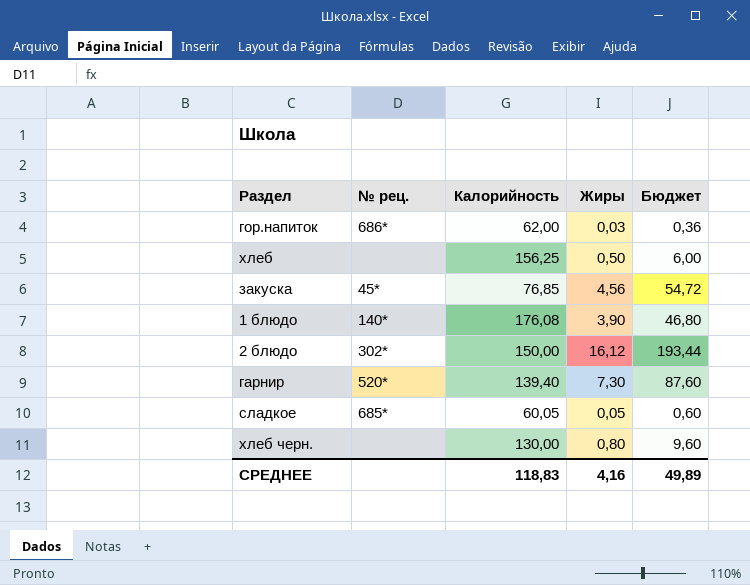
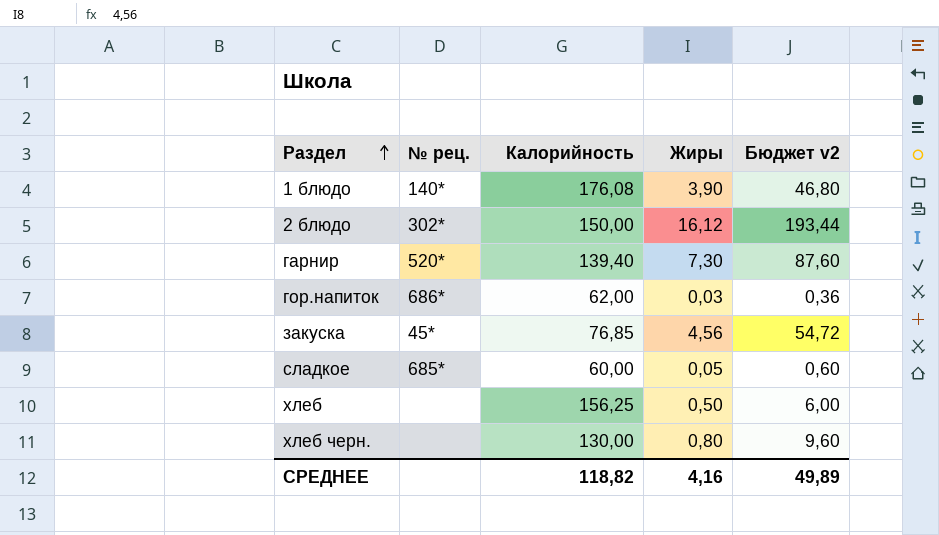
row order: none -> Раздел ascending
column name: Бюджет -> Бюджет v2
сладкое | Калорийность: 60,05 -> 60,00
СРЕДНЕЕ | Калорийность: 118,83 -> 118,82

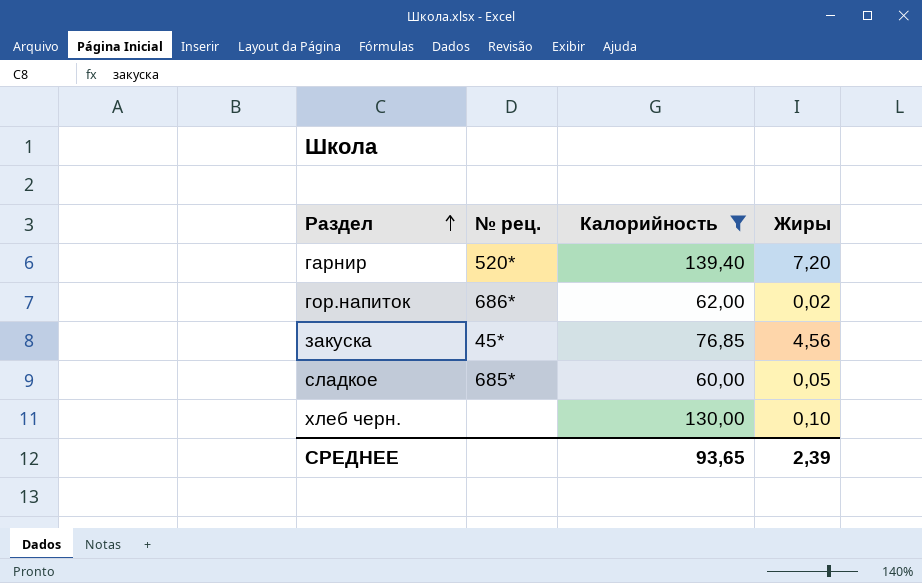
filter: none -> Калорийность <= 139,40
column Бюджет v2 | formula: [Жиры] * 12 -> none
гарнир | Жиры: 7,30 -> 7,20
гор.напиток | Жиры: 0,03 -> 0,02
хлеб черн. | Жиры: 0,80 -> 0,10
СРЕДНЕЕ | Калорийность: 118,82 -> 93,65
СРЕДНЕЕ | Жиры: 4,16 -> 2,39

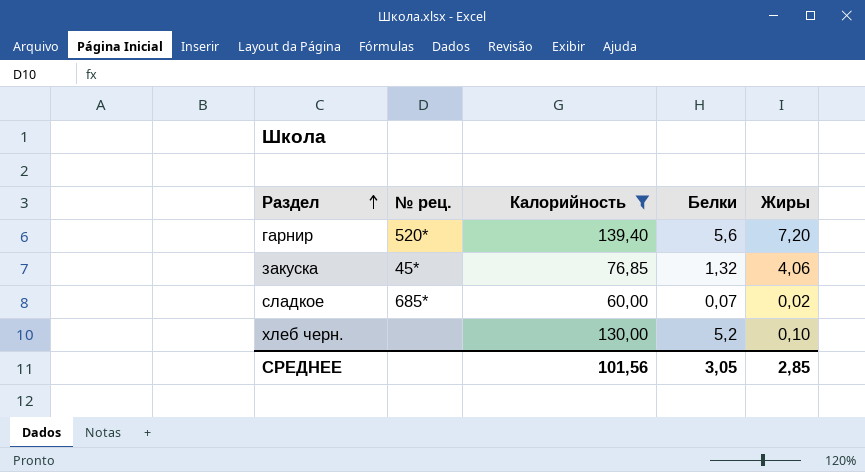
column Белки | position: none -> 4
row гор.напиток: 686* | 62,00 | 0,02 -> none
закуска | Жиры: 4,56 -> 4,06
сладкое | Жиры: 0,05 -> 0,02
СРЕДНЕЕ | Калорийность: 93,65 -> 101,56
СРЕДНЕЕ | Жиры: 2,39 -> 2,85

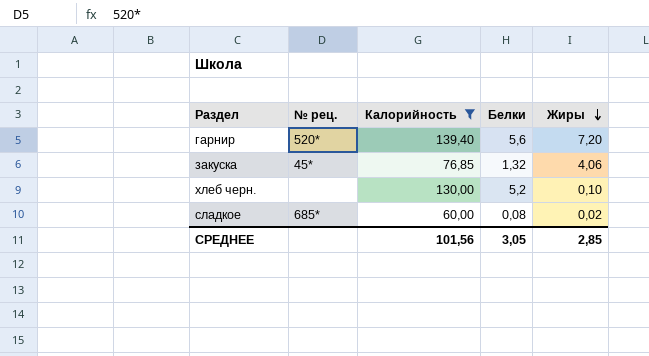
row order: Раздел ascending -> Жиры descending
сладкое | Белки: 0,07 -> 0,08

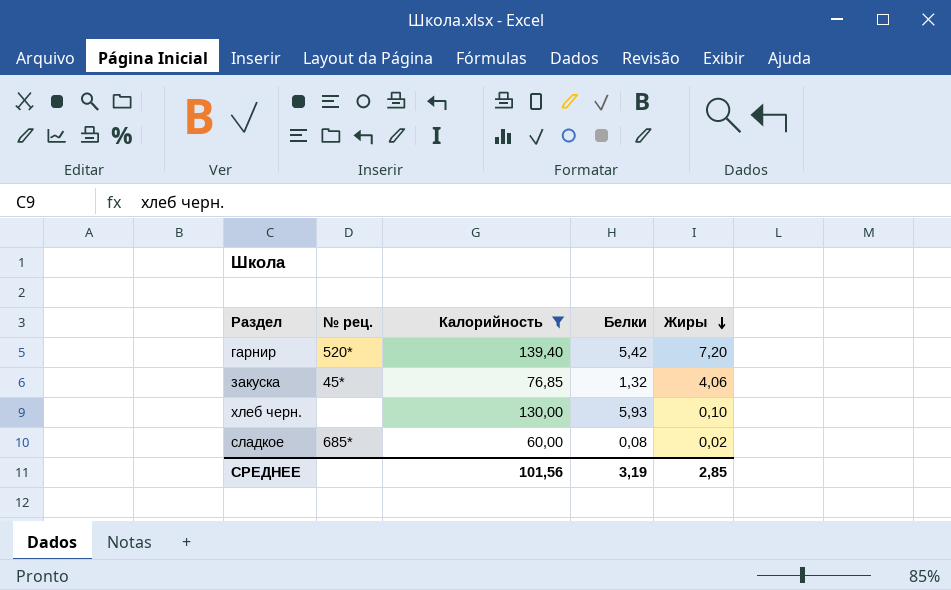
гарнир | Белки: 5,6 -> 5,42
хлеб черн. | Белки: 5,2 -> 5,93
СРЕДНЕЕ | Белки: 3,05 -> 3,19

